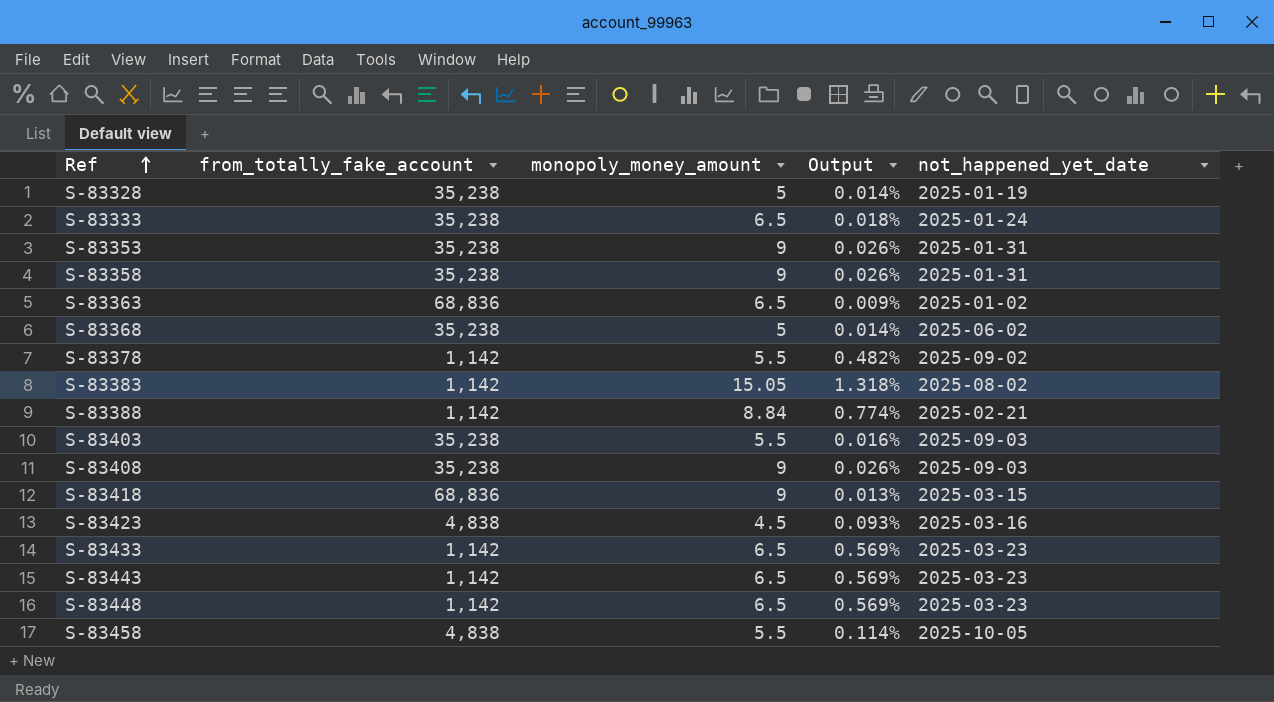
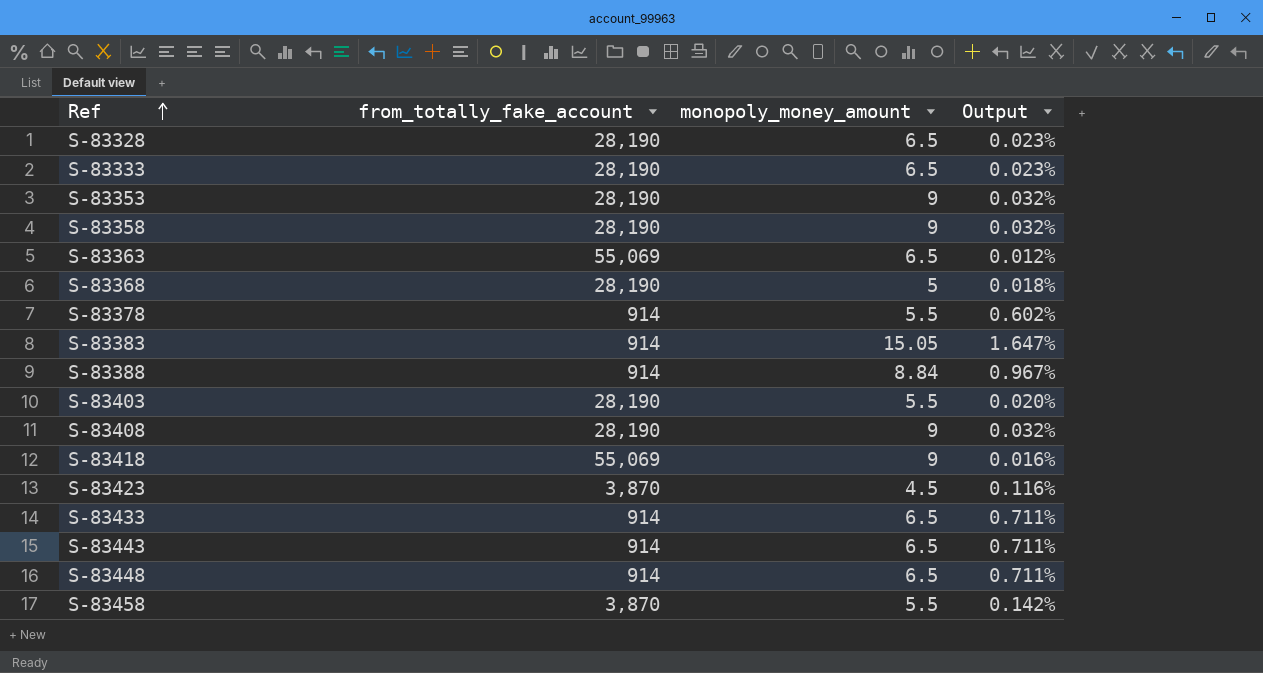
column not_happened_yet_date | position: 5 -> none
S-83328 | from_totally_fake_account: 35,238 -> 28,190
S-83328 | monopoly_money_amount: 5 -> 6.5
S-83328 | Output: 0.014% -> 0.023%
S-83333 | from_totally_fake_account: 35,238 -> 28,190
S-83333 | Output: 0.018% -> 0.023%
S-83353 | from_totally_fake_account: 35,238 -> 28,190
S-83353 | Output: 0.026% -> 0.032%
S-83358 | from_totally_fake_account: 35,238 -> 28,190
S-83358 | Output: 0.026% -> 0.032%
S-83363 | from_totally_fake_account: 68,836 -> 55,069
S-83363 | Output: 0.009% -> 0.012%
S-83368 | from_totally_fake_account: 35,238 -> 28,190
S-83368 | Output: 0.014% -> 0.018%
S-83378 | from_totally_fake_account: 1,142 -> 914
S-83378 | Output: 0.482% -> 0.602%
S-83383 | from_totally_fake_account: 1,142 -> 914
S-83383 | Output: 1.318% -> 1.647%
S-83388 | from_totally_fake_account: 1,142 -> 914
S-83388 | Output: 0.774% -> 0.967%
S-83403 | from_totally_fake_account: 35,238 -> 28,190
S-83403 | Output: 0.016% -> 0.020%
S-83408 | from_totally_fake_account: 35,238 -> 28,190
S-83408 | Output: 0.026% -> 0.032%
S-83418 | from_totally_fake_account: 68,836 -> 55,069
S-83418 | Output: 0.013% -> 0.016%
S-83423 | from_totally_fake_account: 4,838 -> 3,870
S-83423 | Output: 0.093% -> 0.116%
S-83433 | from_totally_fake_account: 1,142 -> 914
S-83433 | Output: 0.569% -> 0.711%
S-83443 | from_totally_fake_account: 1,142 -> 914
S-83443 | Output: 0.569% -> 0.711%
S-83448 | from_totally_fake_account: 1,142 -> 914
S-83448 | Output: 0.569% -> 0.711%
S-83458 | from_totally_fake_account: 4,838 -> 3,870
S-83458 | Output: 0.114% -> 0.142%

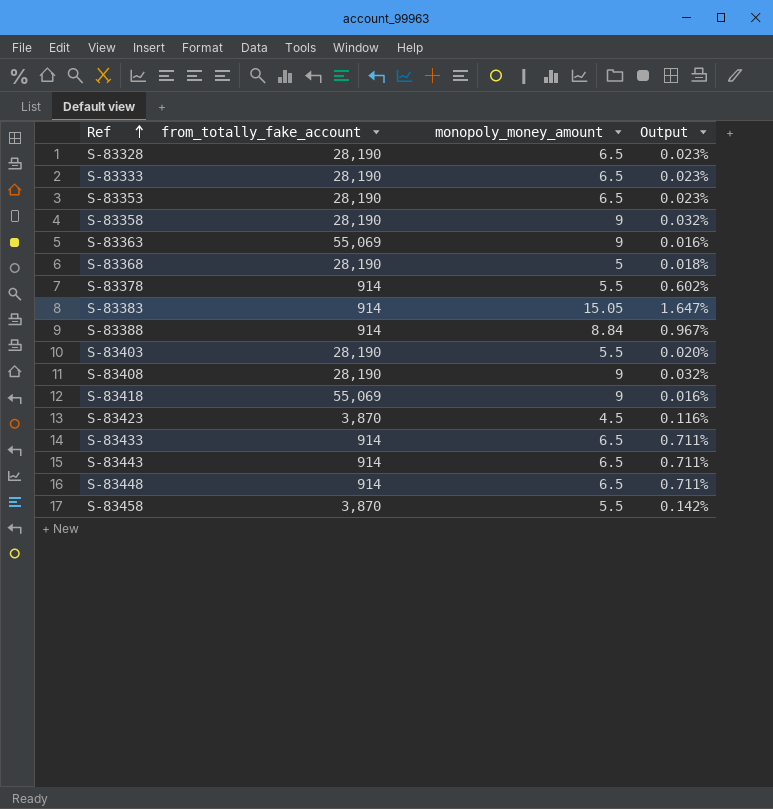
S-83353 | monopoly_money_amount: 9 -> 6.5
S-83353 | Output: 0.032% -> 0.023%
S-83363 | monopoly_money_amount: 6.5 -> 9
S-83363 | Output: 0.012% -> 0.016%

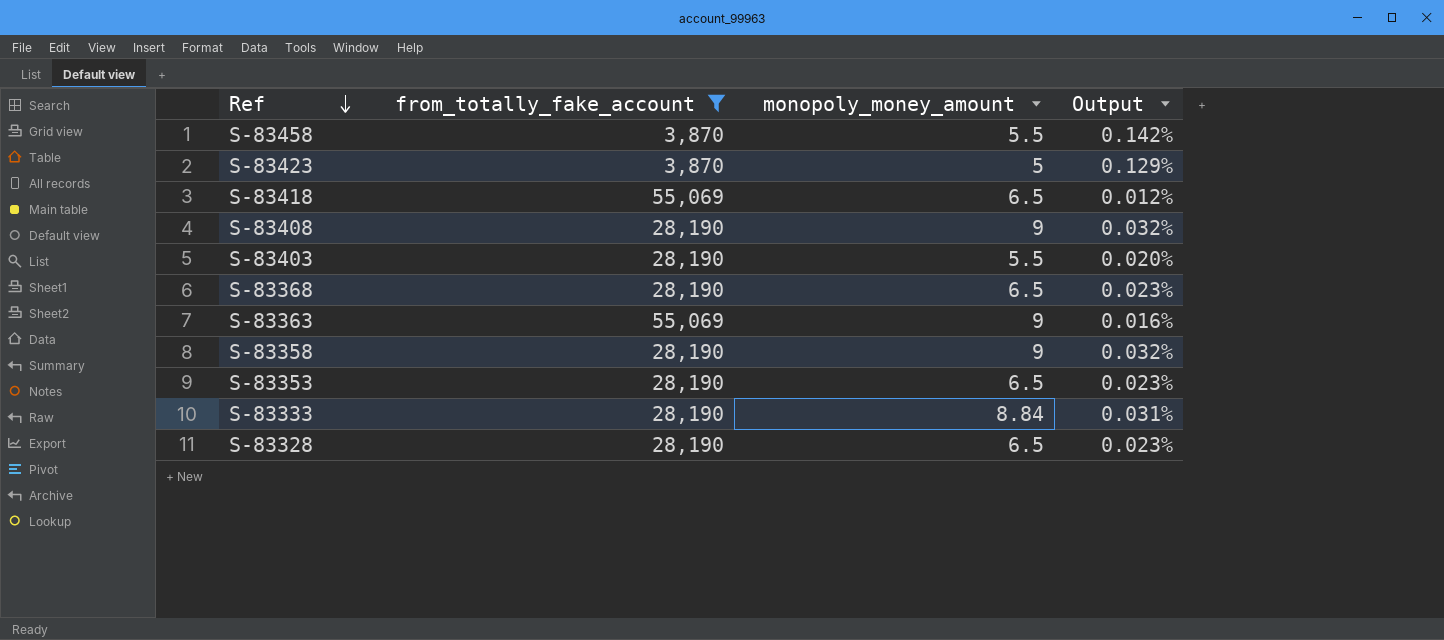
filter: none -> from_totally_fake_account != 914
row order: Ref ascending -> Ref descending
S-83423 | monopoly_money_amount: 4.5 -> 5
S-83423 | Output: 0.116% -> 0.129%
S-83418 | monopoly_money_amount: 9 -> 6.5
S-83418 | Output: 0.016% -> 0.012%
S-83368 | monopoly_money_amount: 5 -> 6.5
S-83368 | Output: 0.018% -> 0.023%
S-83333 | monopoly_money_amount: 6.5 -> 8.84
S-83333 | Output: 0.023% -> 0.031%

